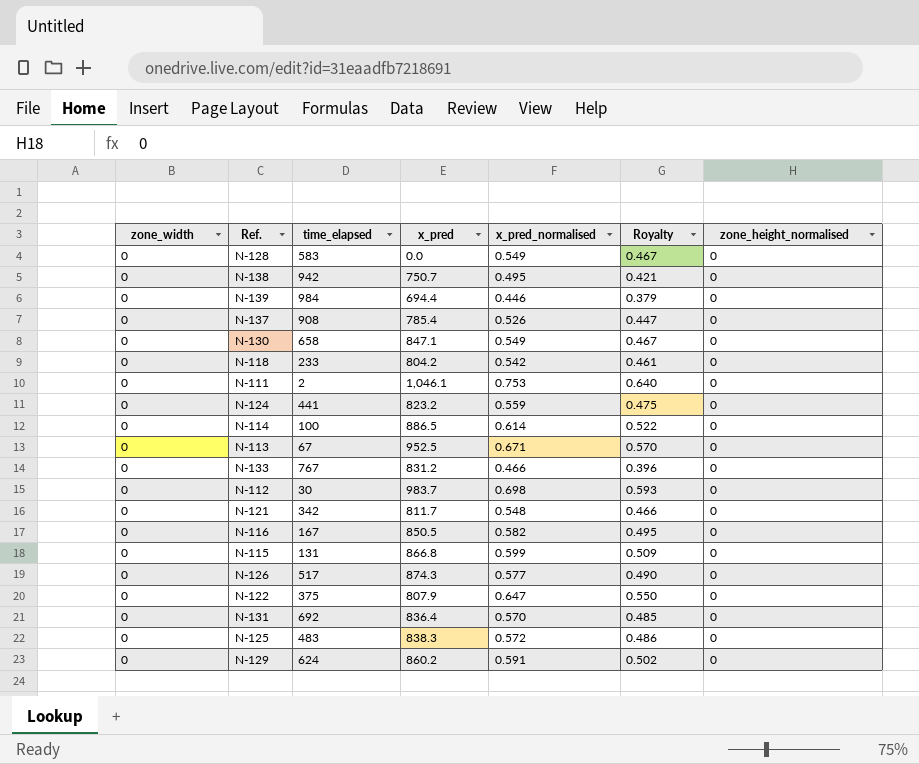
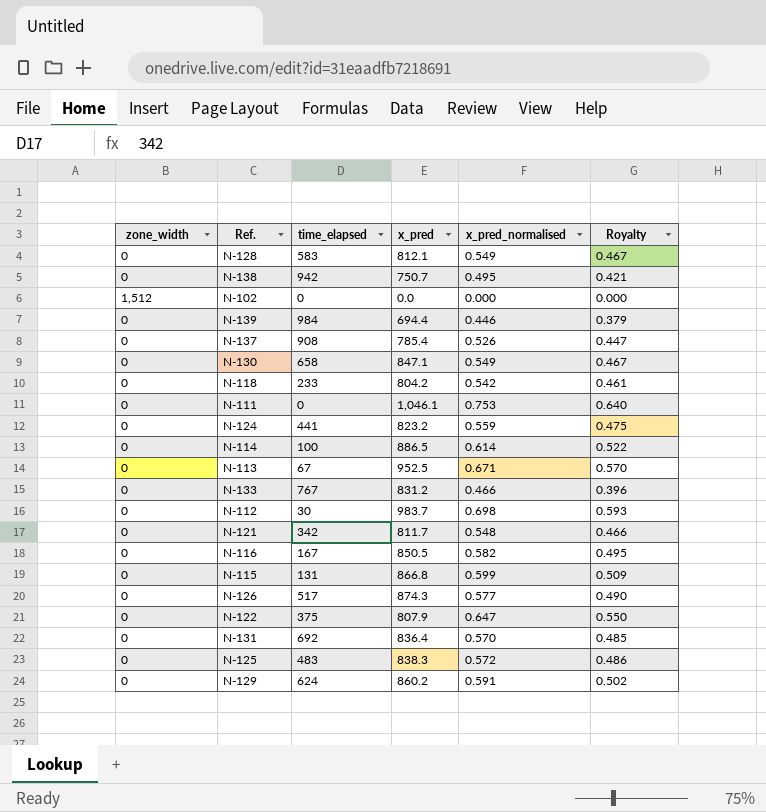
column zone_height_normalised | position: 7 -> none
N-128 | x_pred: 0.0 -> 812.1
row N-102: none -> 1,512 | 0 | 0.0 | 0.000 | 0.000
N-111 | time_elapsed: 2 -> 0

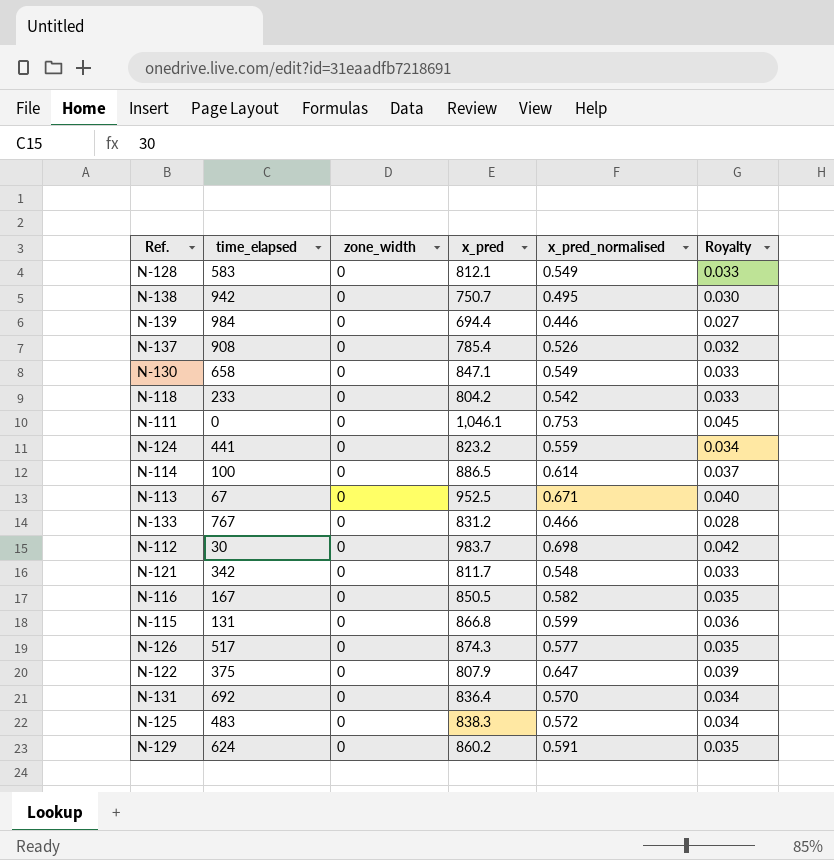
column zone_width | position: 1 -> 3
column Royalty | formula: [x_pred_normalised] * 0.85 -> [x_pred_normalised] * 0.06
row N-102: 1,512 | 0 | 0.0 | 0.000 | 0.000 -> none

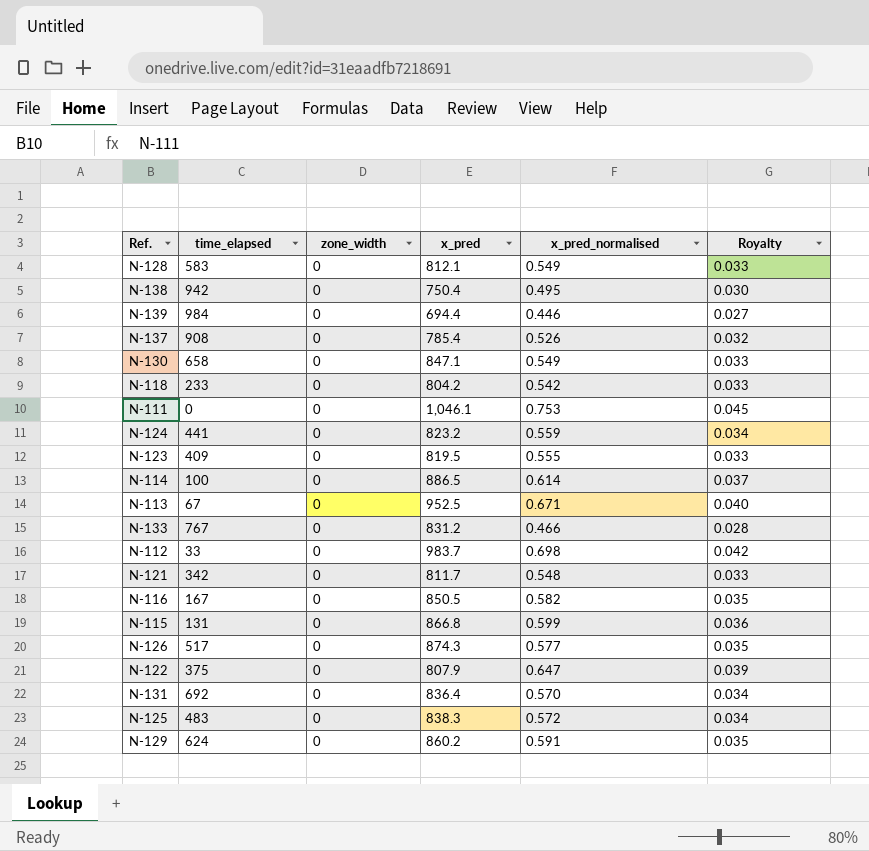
N-138 | x_pred: 750.7 -> 750.4
row N-123: none -> 409 | 0 | 819.5 | 0.555 | 0.033
N-112 | time_elapsed: 30 -> 33

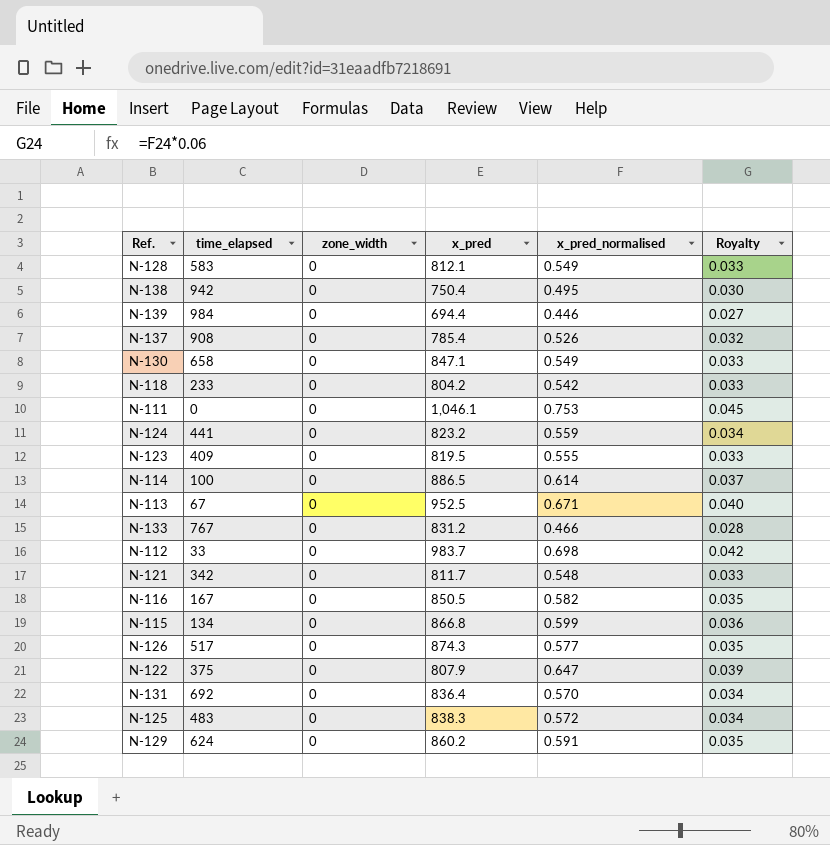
N-115 | time_elapsed: 131 -> 134

